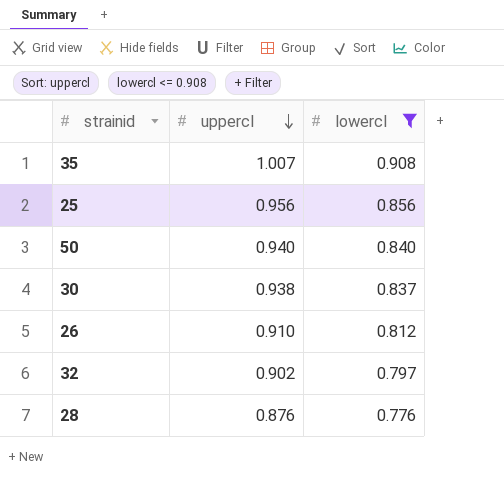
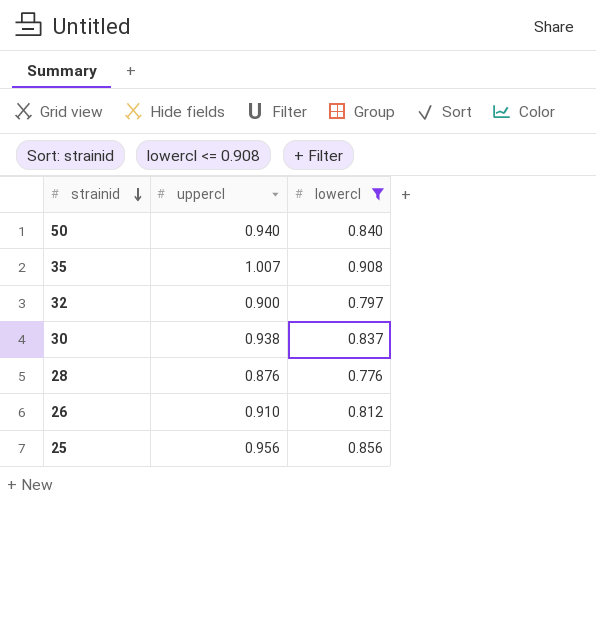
row order: uppercl descending -> strainid descending
32 | uppercl: 0.902 -> 0.900

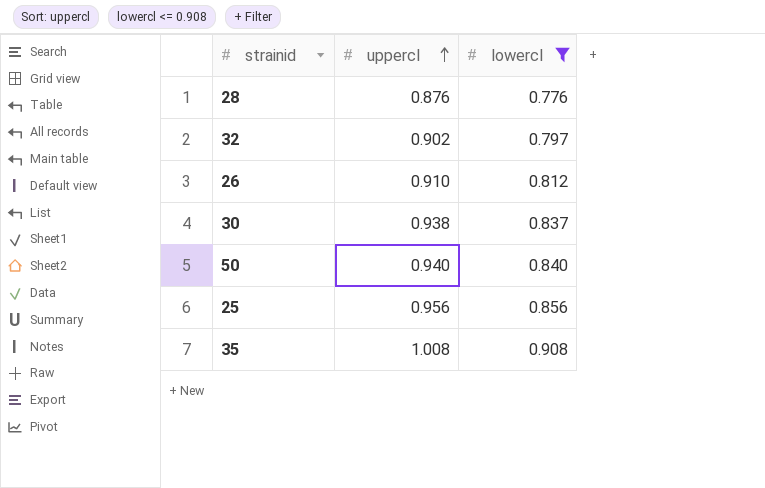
row order: strainid descending -> uppercl ascending
32 | uppercl: 0.900 -> 0.902
35 | uppercl: 1.007 -> 1.008

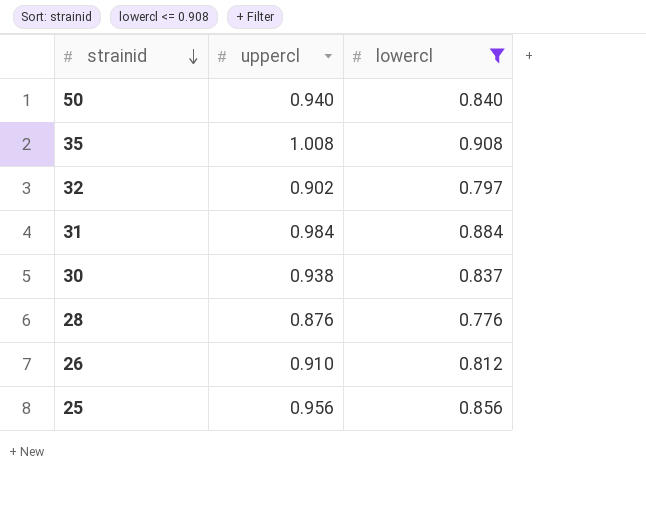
row order: uppercl ascending -> strainid descending
row 31: none -> 0.984 | 0.884

